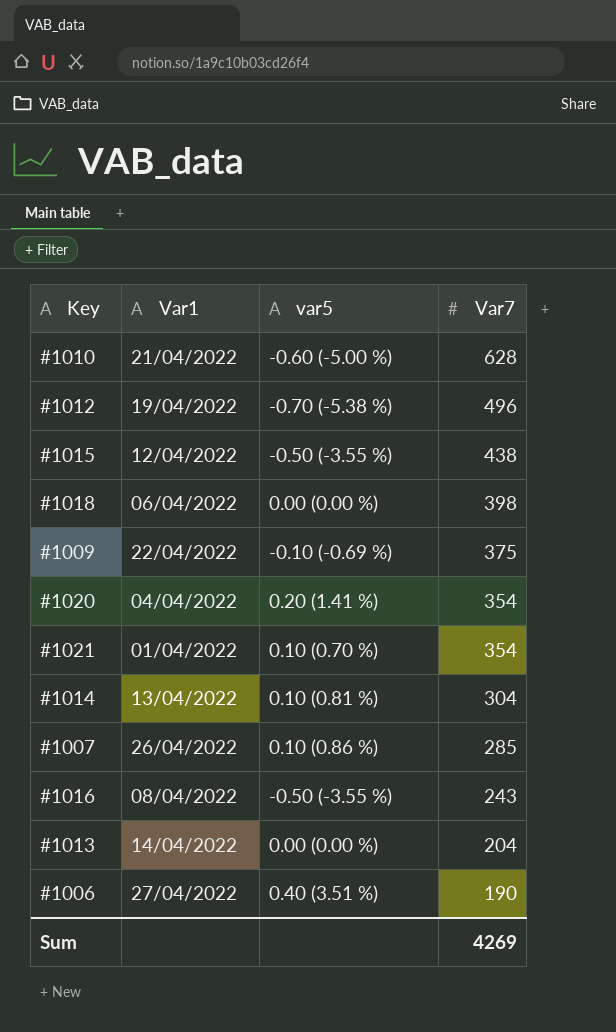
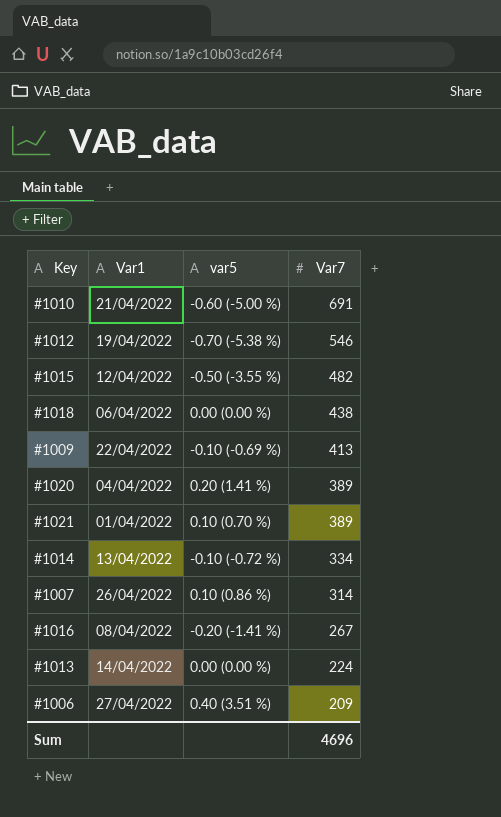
#1010 | Var7: 628 -> 691
#1012 | Var7: 496 -> 546
#1015 | Var7: 438 -> 482
#1018 | Var7: 398 -> 438
#1009 | Var7: 375 -> 413
#1020 | Var7: 354 -> 389
#1021 | Var7: 354 -> 389
#1014 | var5: 0.10 (0.81 %) -> -0.10 (-0.72 %)
#1014 | Var7: 304 -> 334
#1007 | Var7: 285 -> 314
#1016 | var5: -0.50 (-3.55 %) -> -0.20 (-1.41 %)
#1016 | Var7: 243 -> 267
#1013 | Var7: 204 -> 224
#1006 | Var7: 190 -> 209
Sum | Var7: 4269 -> 4696

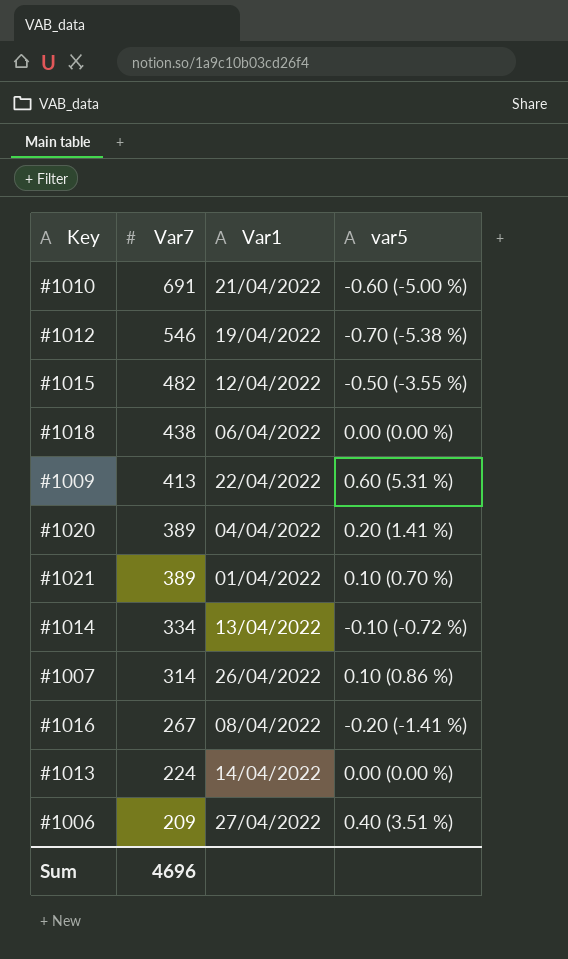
column Var7 | position: 4 -> 2
#1009 | var5: -0.10 (-0.69 %) -> 0.60 (5.31 %)

